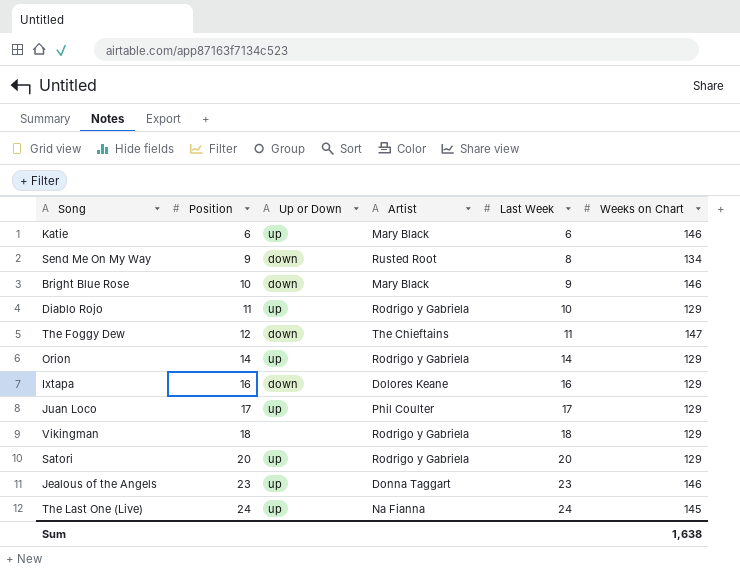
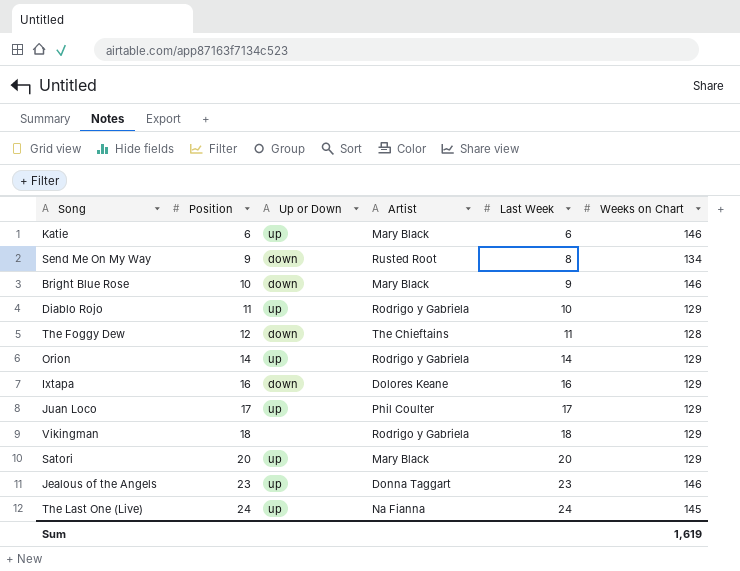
The Foggy Dew | Weeks on Chart: 147 -> 128
Satori | Artist: Rodrigo y Gabriela -> Mary Black
Sum | Weeks on Chart: 1,638 -> 1,619

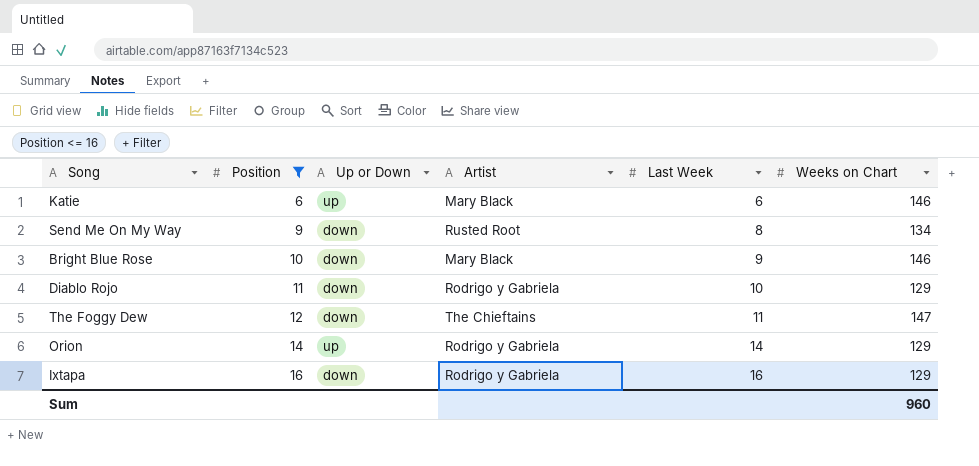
filter: none -> Position <= 16
Diablo Rojo | Up or Down: up -> down
The Foggy Dew | Weeks on Chart: 128 -> 147
Ixtapa | Artist: Dolores Keane -> Rodrigo y Gabriela
Sum | Weeks on Chart: 1,619 -> 960

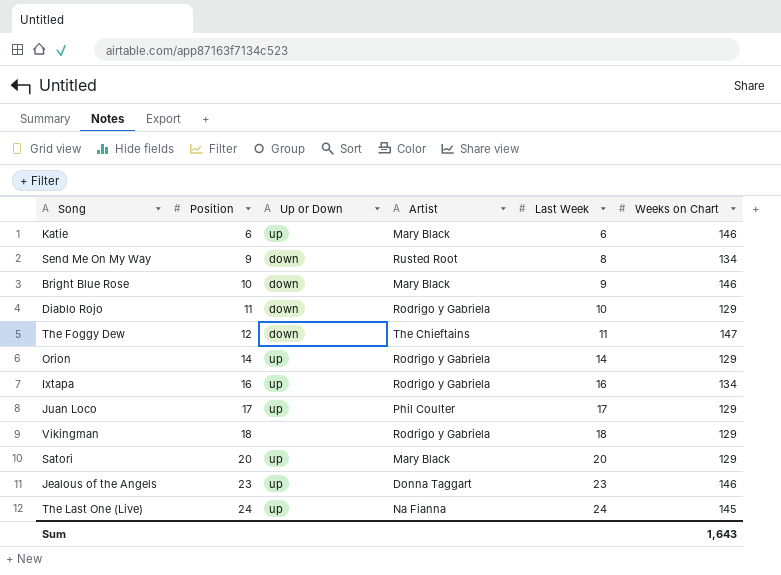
filter: Position <= 16 -> none
Ixtapa | Up or Down: down -> up
Ixtapa | Weeks on Chart: 129 -> 134
Sum | Weeks on Chart: 960 -> 1,643

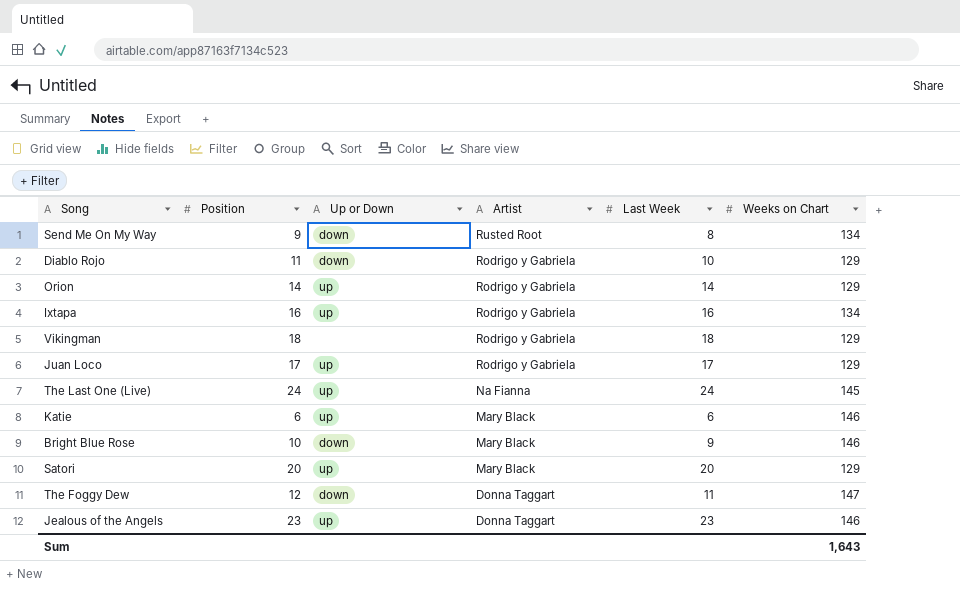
row order: Position ascending -> Artist descending
Juan Loco | Artist: Phil Coulter -> Rodrigo y Gabriela
The Foggy Dew | Artist: The Chieftains -> Donna Taggart

